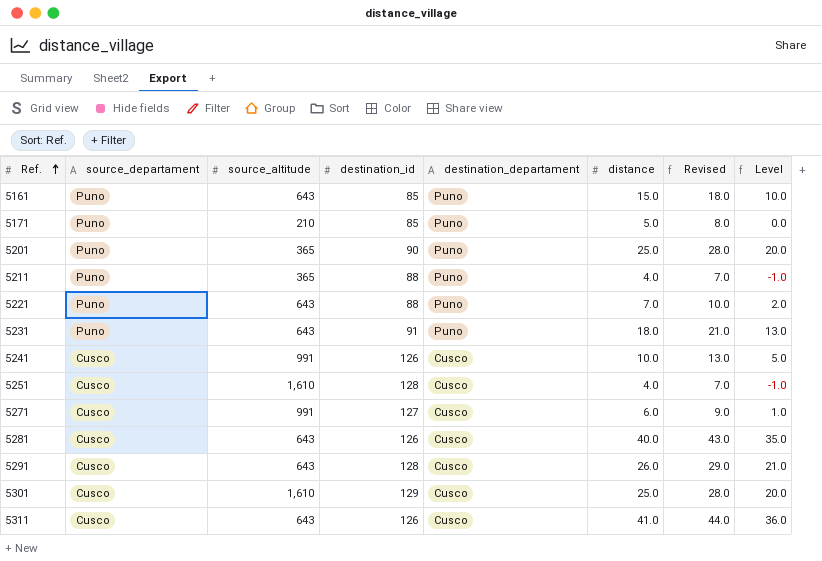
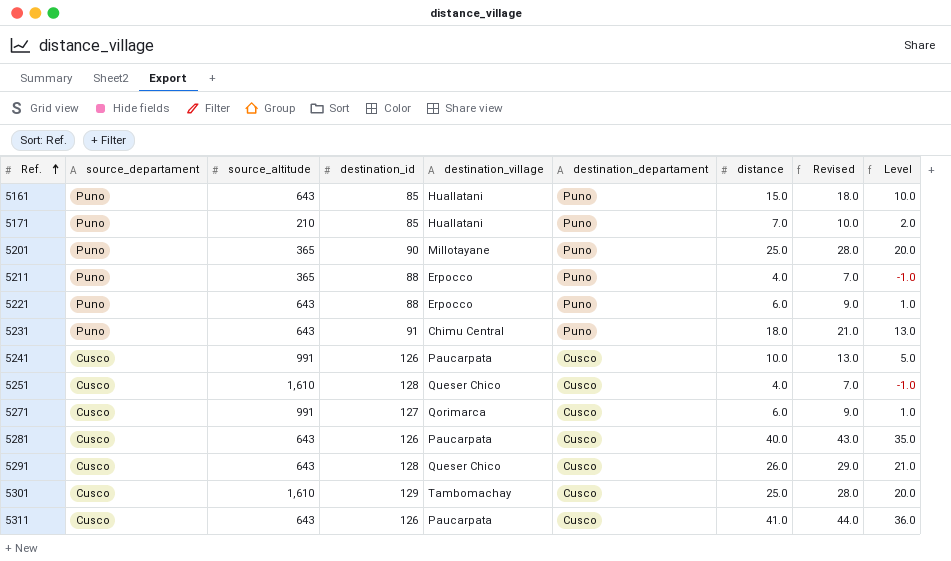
column destination_village | position: none -> 5
5171 | distance: 5.0 -> 7.0
5171 | Revised: 8.0 -> 10.0
5171 | Level: 0.0 -> 2.0
5221 | distance: 7.0 -> 6.0
5221 | Revised: 10.0 -> 9.0
5221 | Level: 2.0 -> 1.0

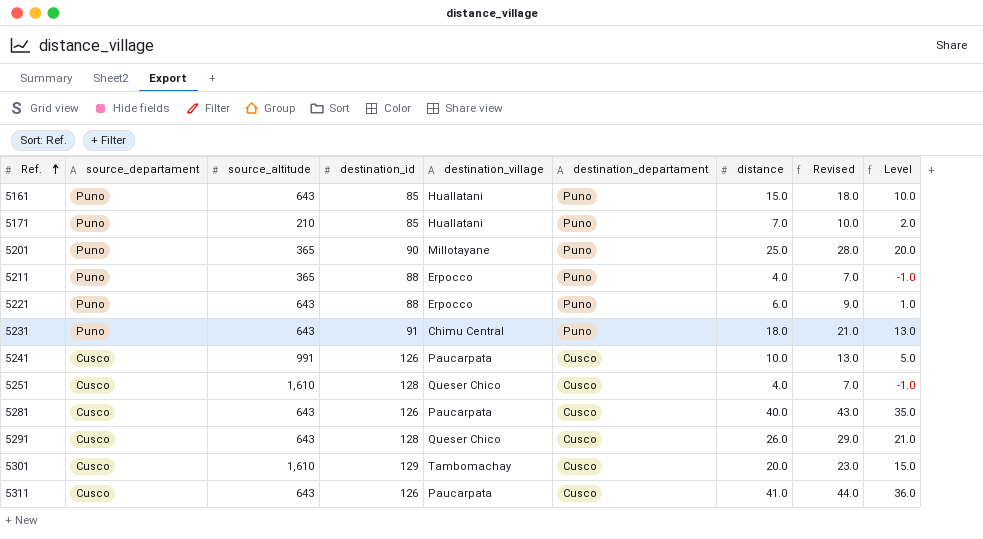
row 5271: Cusco | 991 | 127 | Qorimarca | Cusco | 6.0 | 9.0 | 1.0 -> none
5301 | distance: 25.0 -> 20.0
5301 | Revised: 28.0 -> 23.0
5301 | Level: 20.0 -> 15.0

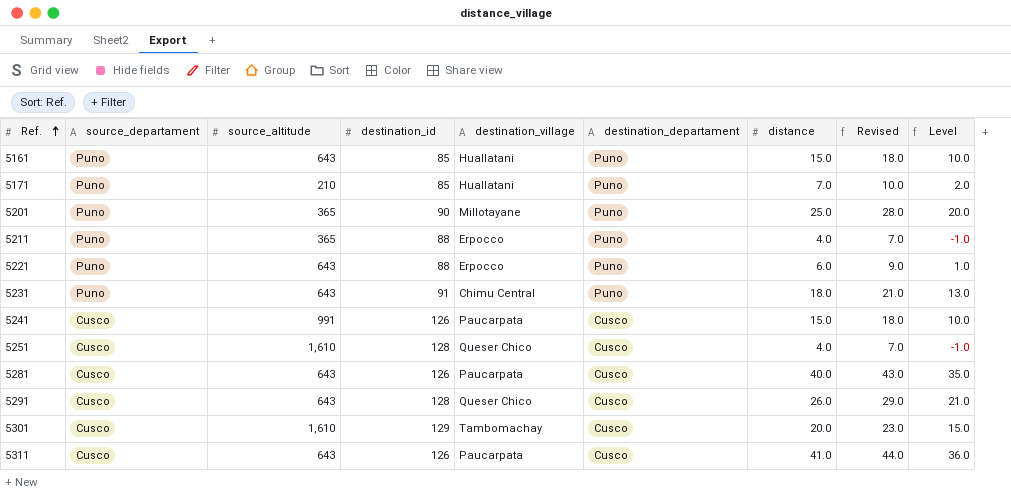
5241 | distance: 10.0 -> 15.0
5241 | Revised: 13.0 -> 18.0
5241 | Level: 5.0 -> 10.0

